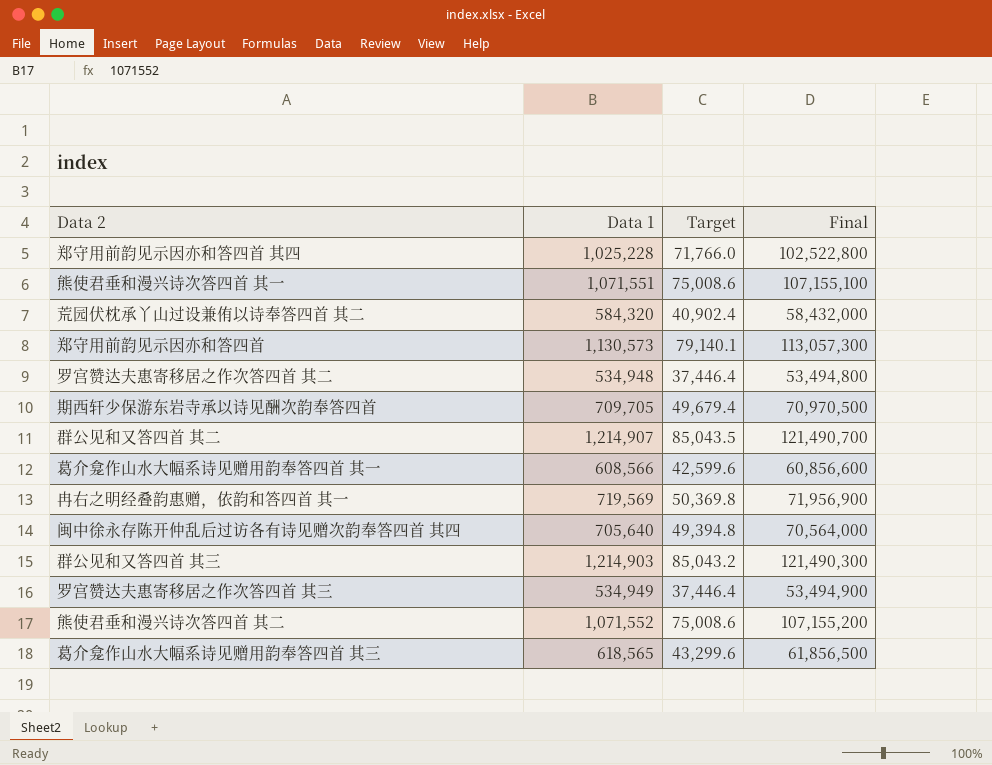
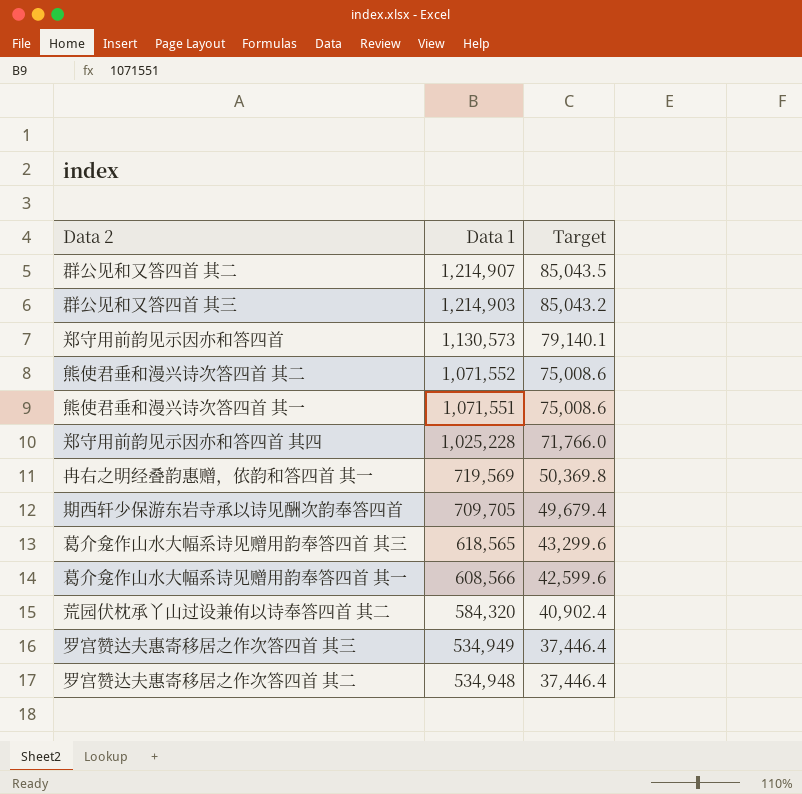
row order: none -> Data 1 descending
column Final | formula: [Data 1] * 100 -> none
row 闽中徐永存陈开仲乱后过访各有诗见赠次韵奉答四首 其四: 705,640 | 49,394.8 | 70,564,000 -> none

